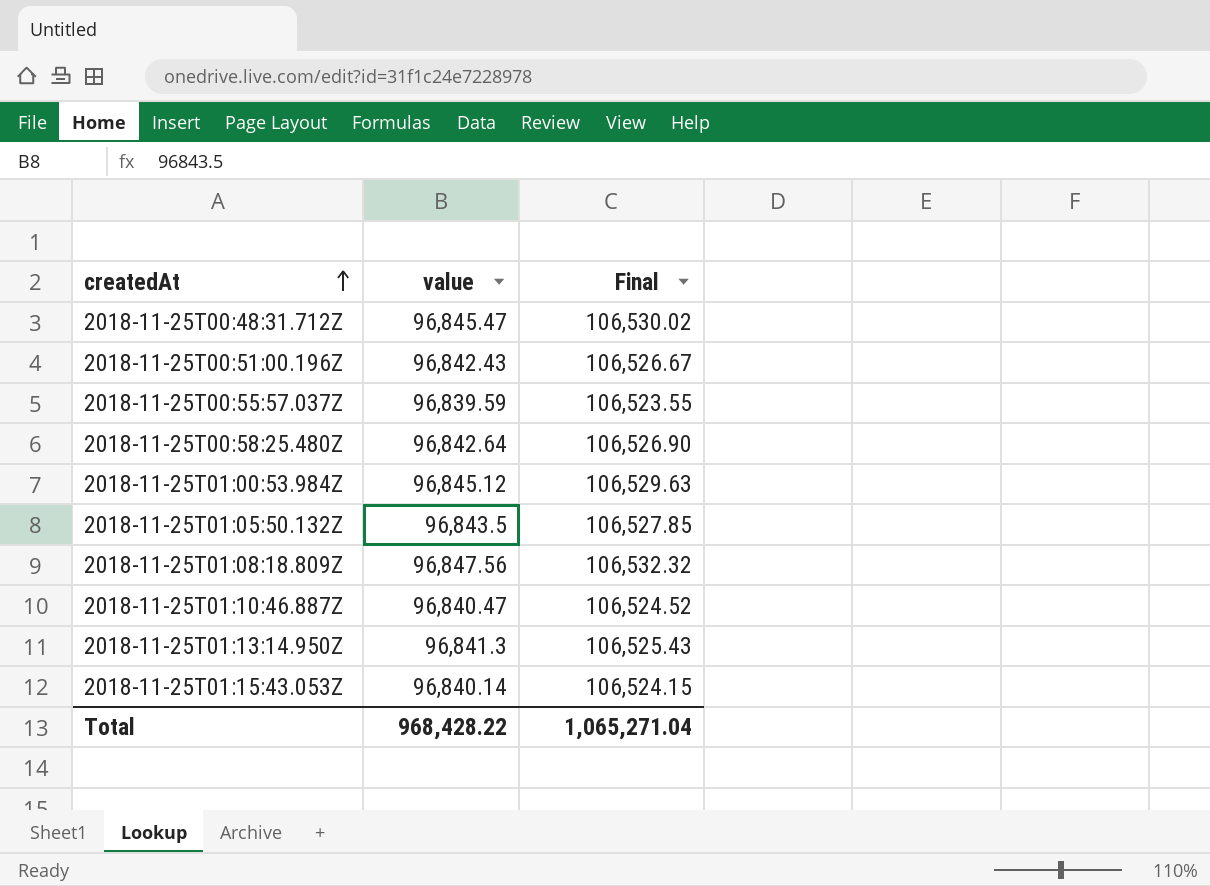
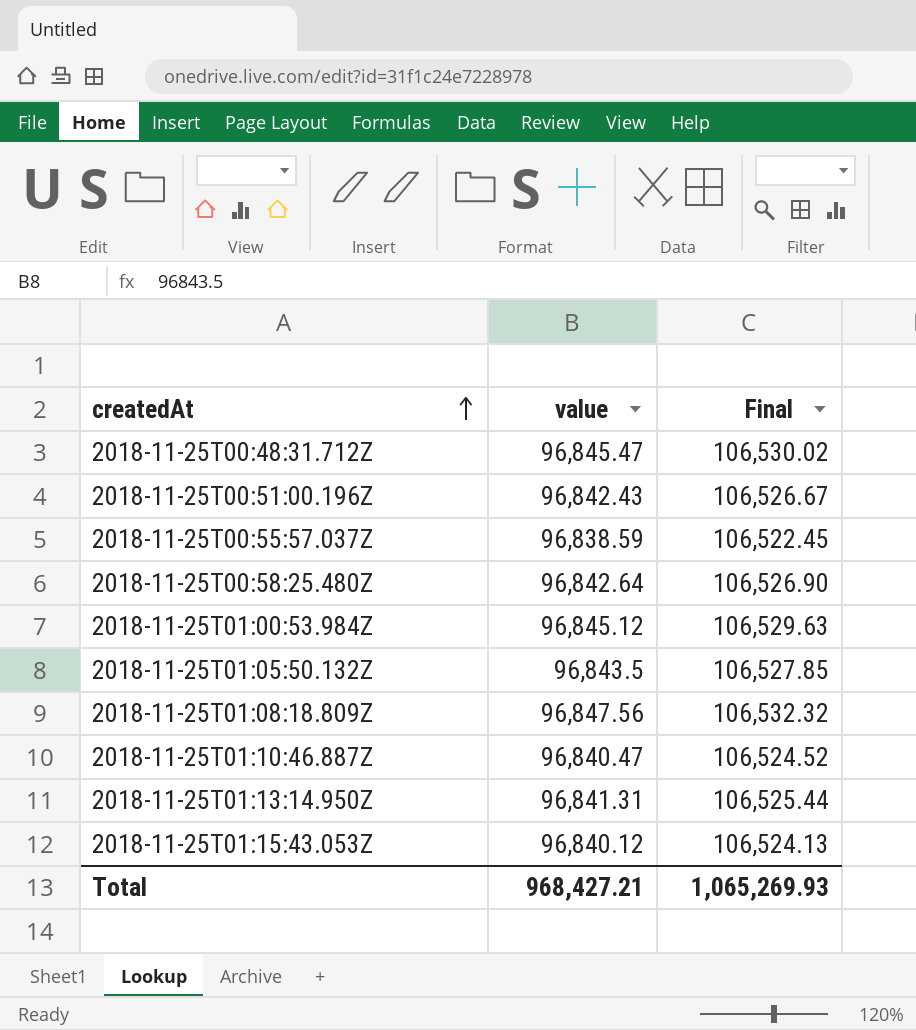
2018-11-25T00:55:57.037Z | value: 96,839.59 -> 96,838.59
2018-11-25T00:55:57.037Z | Final: 106,523.55 -> 106,522.45
2018-11-25T01:13:14.950Z | value: 96,841.3 -> 96,841.31
2018-11-25T01:13:14.950Z | Final: 106,525.43 -> 106,525.44
2018-11-25T01:15:43.053Z | value: 96,840.14 -> 96,840.12
2018-11-25T01:15:43.053Z | Final: 106,524.15 -> 106,524.13
Total | value: 968,428.22 -> 968,427.21
Total | Final: 1,065,271.04 -> 1,065,269.93

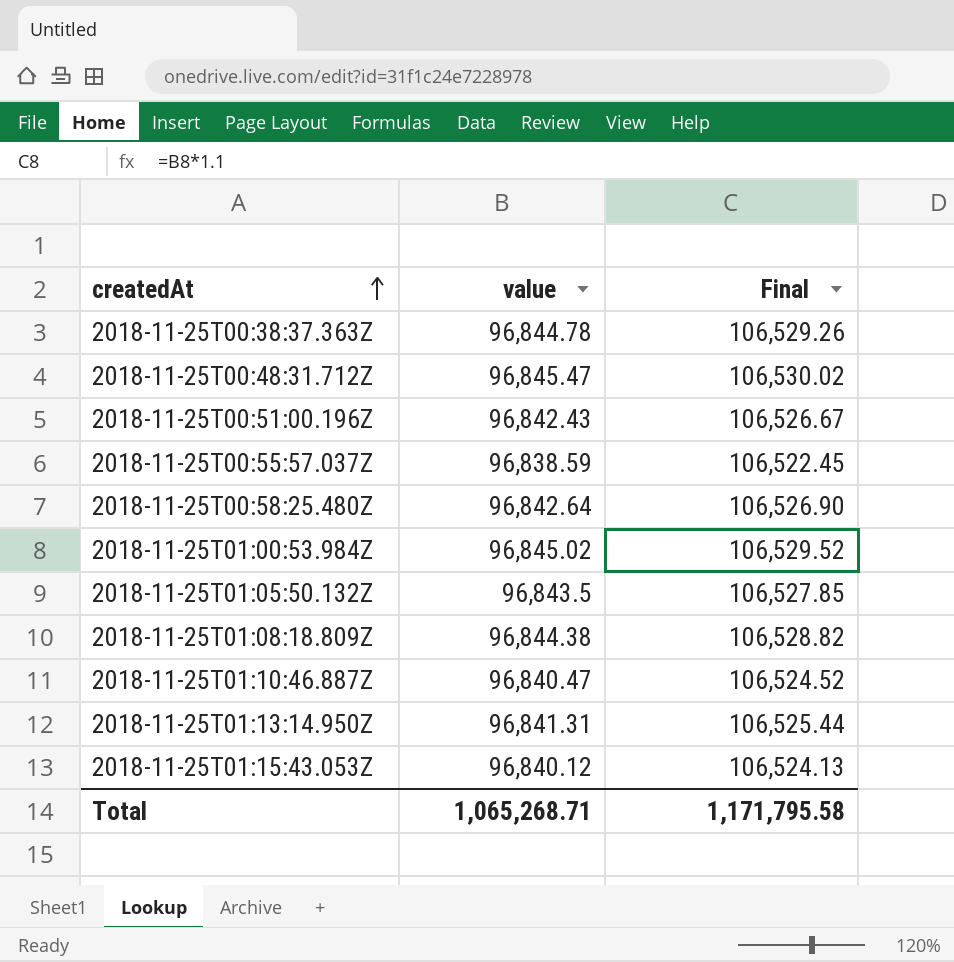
row 2018-11-25T00:38:37.363Z: none -> 96,844.78 | 106,529.26
2018-11-25T01:00:53.984Z | value: 96,845.12 -> 96,845.02
2018-11-25T01:00:53.984Z | Final: 106,529.63 -> 106,529.52
2018-11-25T01:08:18.809Z | value: 96,847.56 -> 96,844.38
2018-11-25T01:08:18.809Z | Final: 106,532.32 -> 106,528.82
Total | value: 968,427.21 -> 1,065,268.71
Total | Final: 1,065,269.93 -> 1,171,795.58

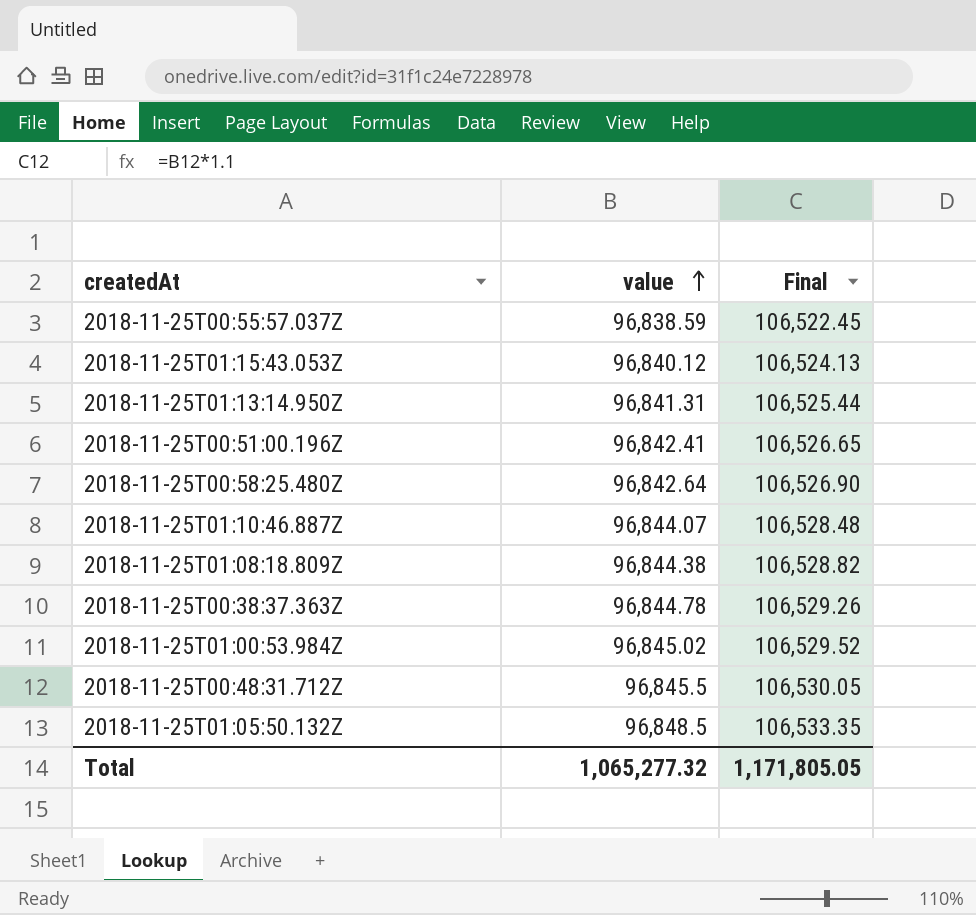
row order: createdAt ascending -> value ascending
2018-11-25T00:51:00.196Z | value: 96,842.43 -> 96,842.41
2018-11-25T00:51:00.196Z | Final: 106,526.67 -> 106,526.65
2018-11-25T01:10:46.887Z | value: 96,840.47 -> 96,844.07
2018-11-25T01:10:46.887Z | Final: 106,524.52 -> 106,528.48
2018-11-25T00:48:31.712Z | value: 96,845.47 -> 96,845.5
2018-11-25T00:48:31.712Z | Final: 106,530.02 -> 106,530.05
2018-11-25T01:05:50.132Z | value: 96,843.5 -> 96,848.5
2018-11-25T01:05:50.132Z | Final: 106,527.85 -> 106,533.35
Total | value: 1,065,268.71 -> 1,065,277.32
Total | Final: 1,171,795.58 -> 1,171,805.05

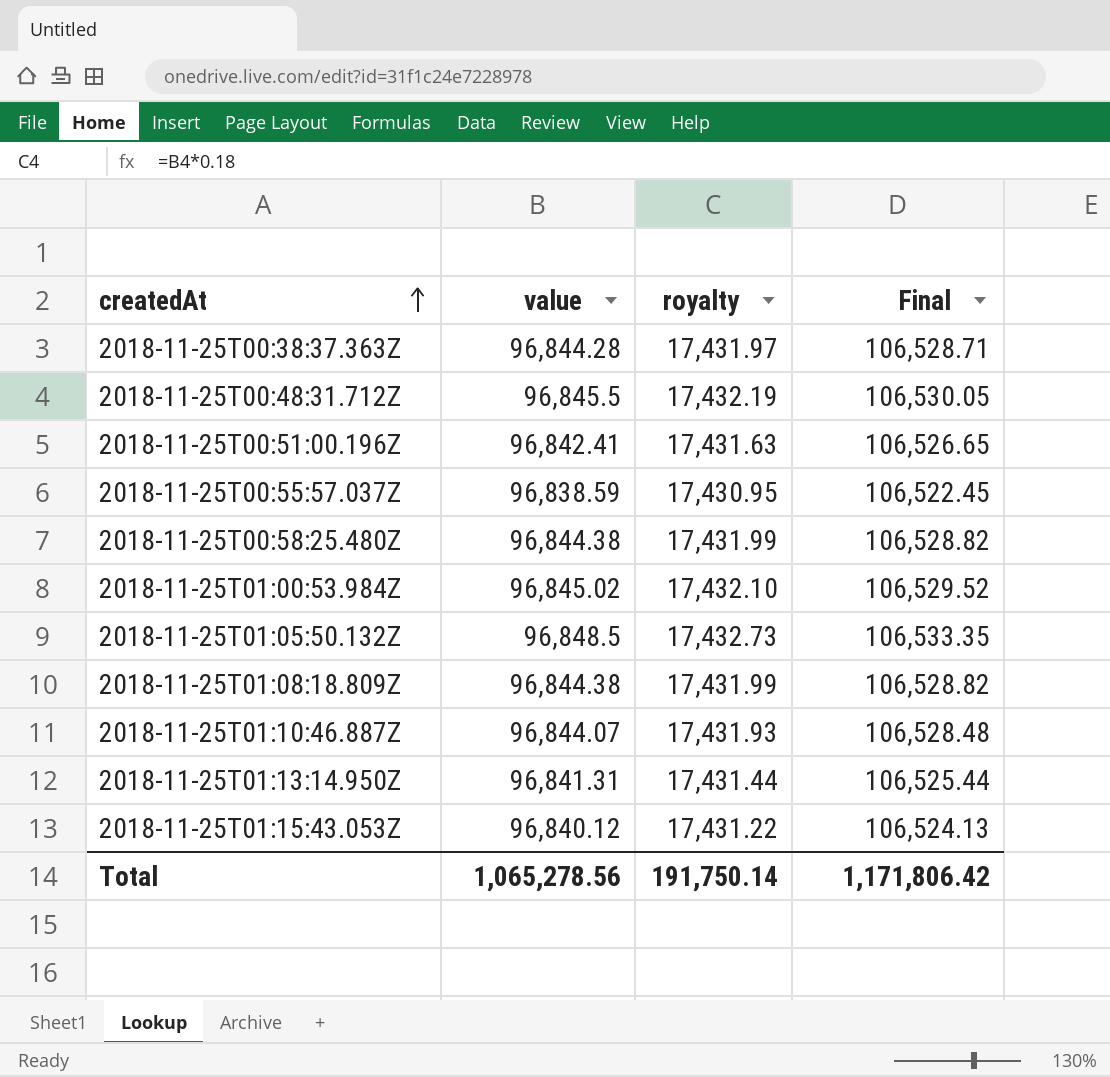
row order: value ascending -> createdAt ascending
column royalty | formula: none -> [value] * 0.18
2018-11-25T00:38:37.363Z | value: 96,844.78 -> 96,844.28
2018-11-25T00:38:37.363Z | Final: 106,529.26 -> 106,528.71
2018-11-25T00:58:25.480Z | value: 96,842.64 -> 96,844.38
2018-11-25T00:58:25.480Z | Final: 106,526.90 -> 106,528.82
Total | value: 1,065,277.32 -> 1,065,278.56
Total | Final: 1,171,805.05 -> 1,171,806.42

